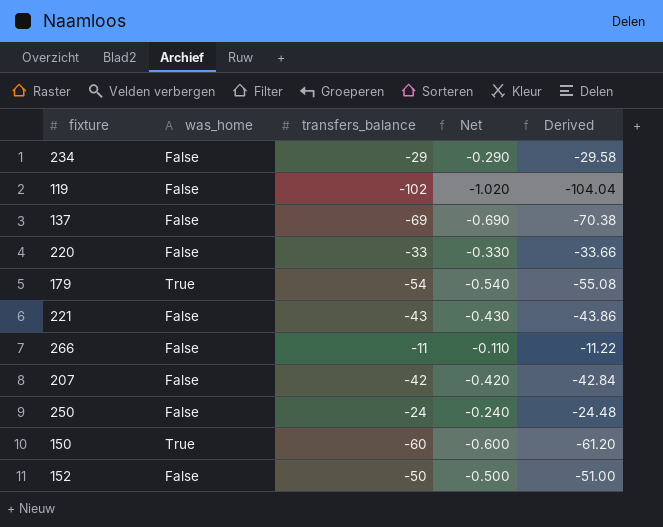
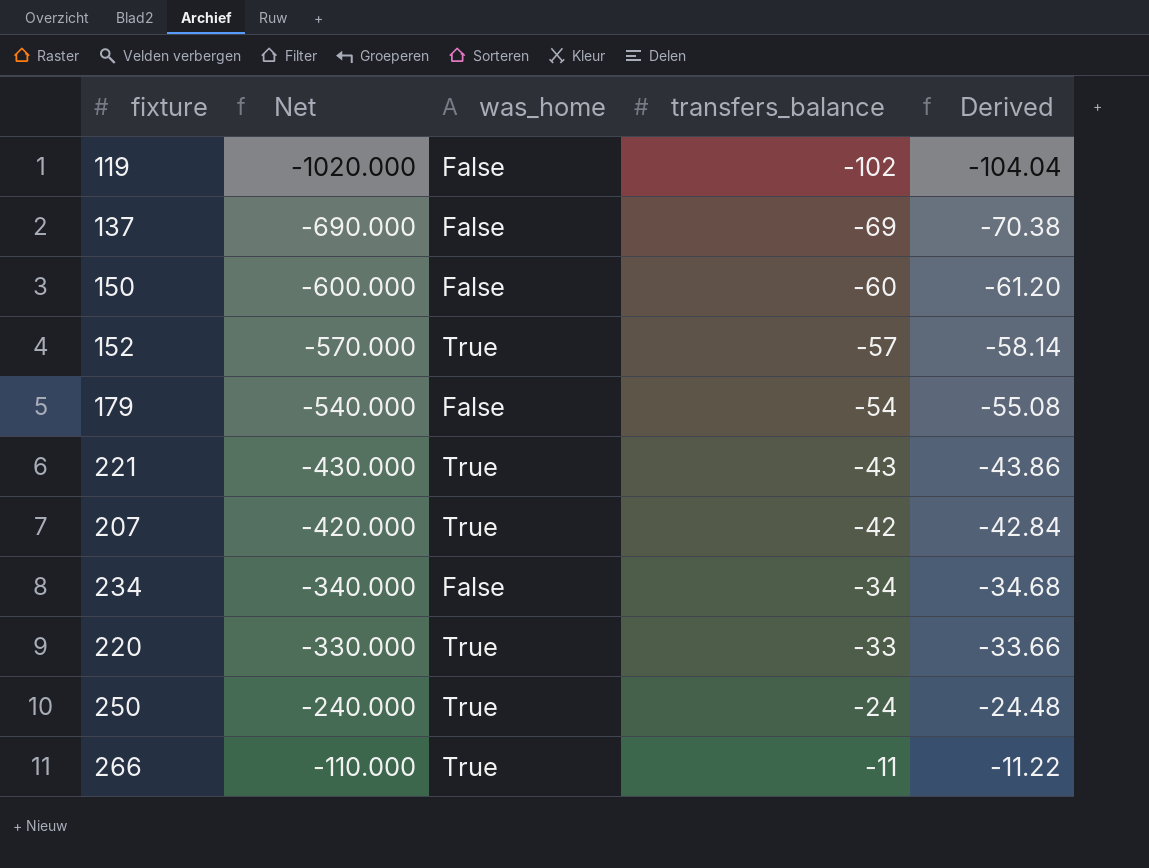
row order: none -> Net ascending
column Net | formula: [transfers_balance] * 0.01 -> [transfers_balance] * 10
column Net | position: 4 -> 2
150 | was_home: True -> False
152 | was_home: False -> True
152 | transfers_balance: -50 -> -57
152 | Derived: -51.00 -> -58.14
179 | was_home: True -> False
221 | was_home: False -> True
207 | was_home: False -> True
234 | transfers_balance: -29 -> -34
234 | Derived: -29.58 -> -34.68
220 | was_home: False -> True
250 | was_home: False -> True
266 | was_home: False -> True

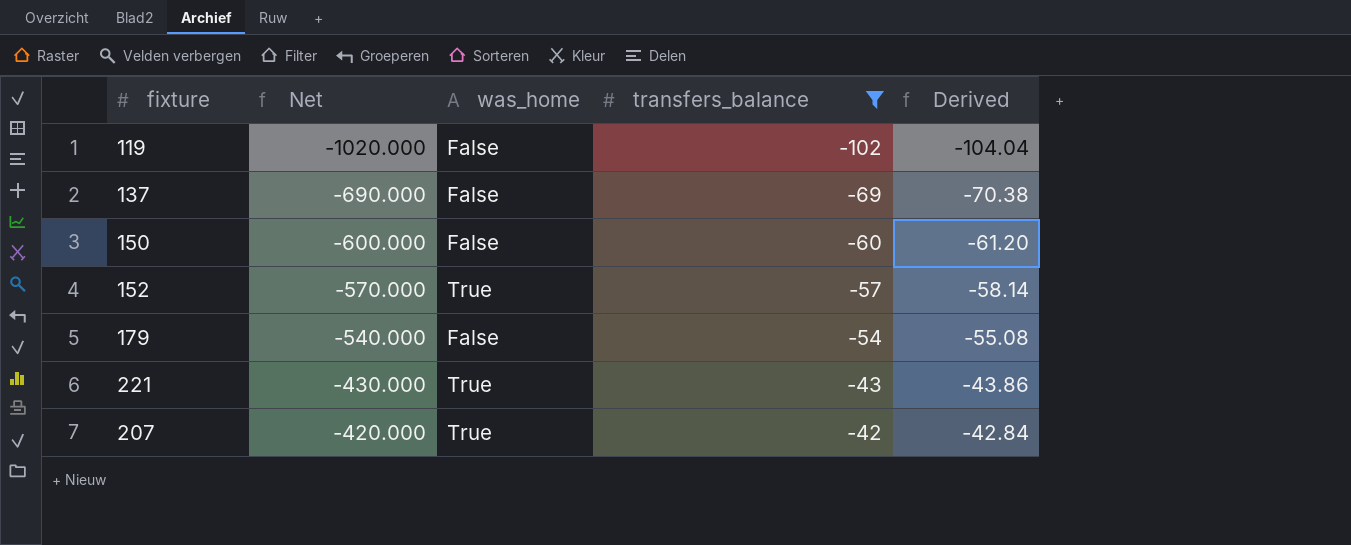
filter: none -> transfers_balance <= -42

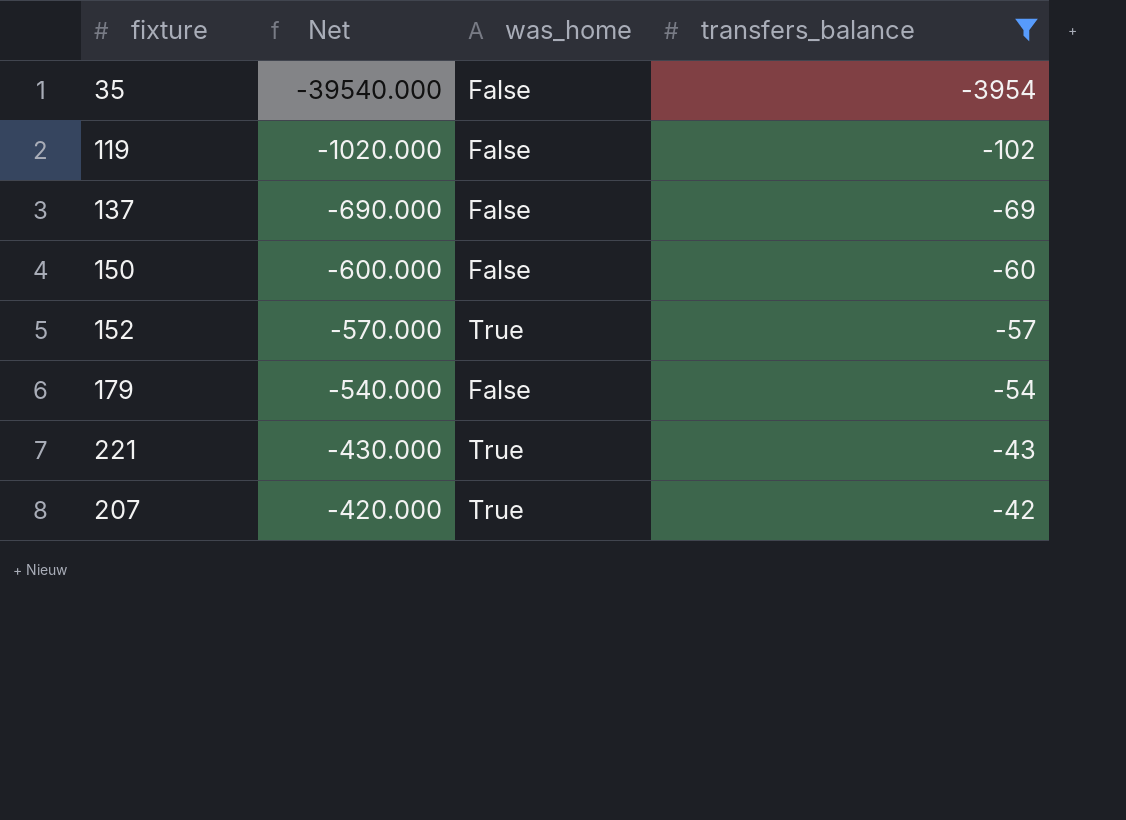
column Derived | formula: [transfers_balance] * 1.02 -> none
row 35: none -> -39540.000 | False | -3954

